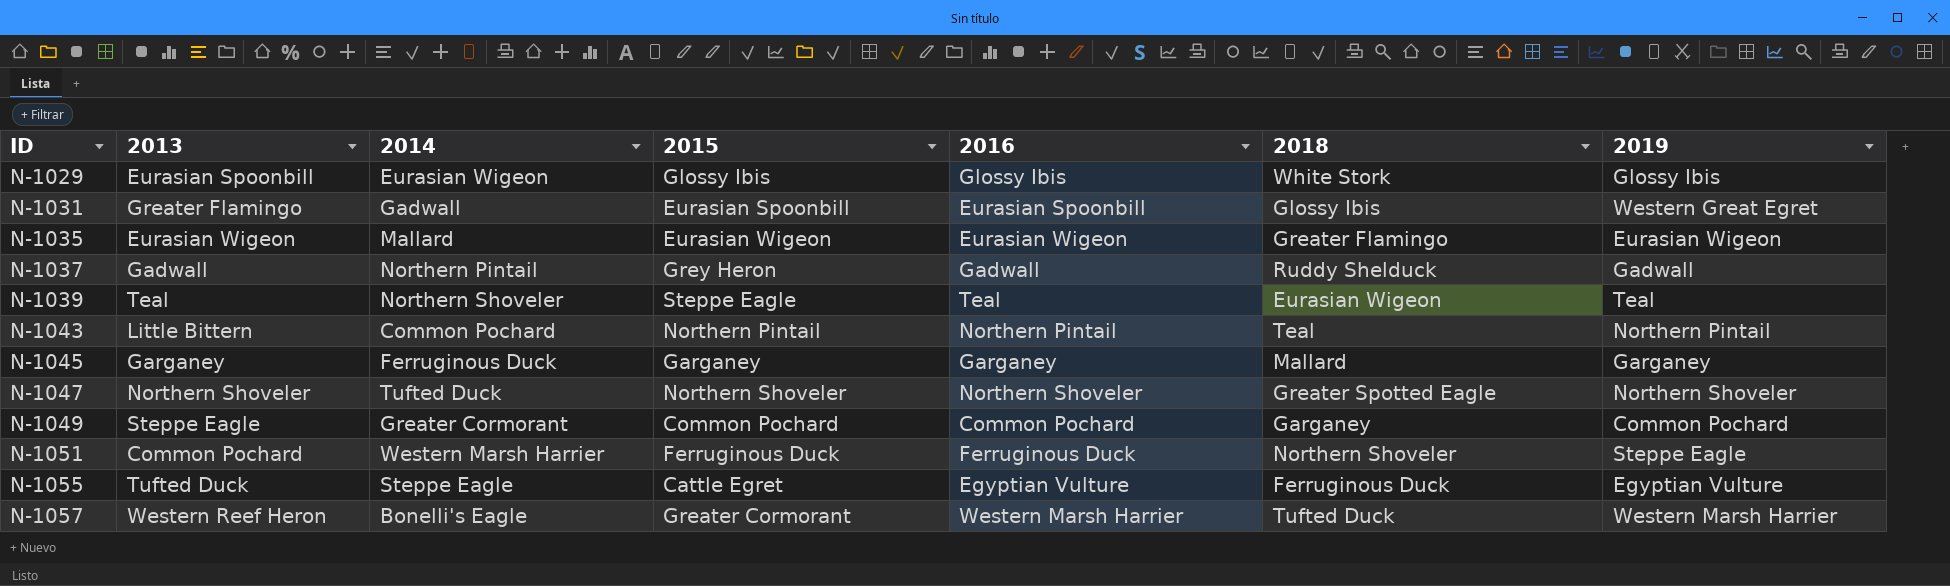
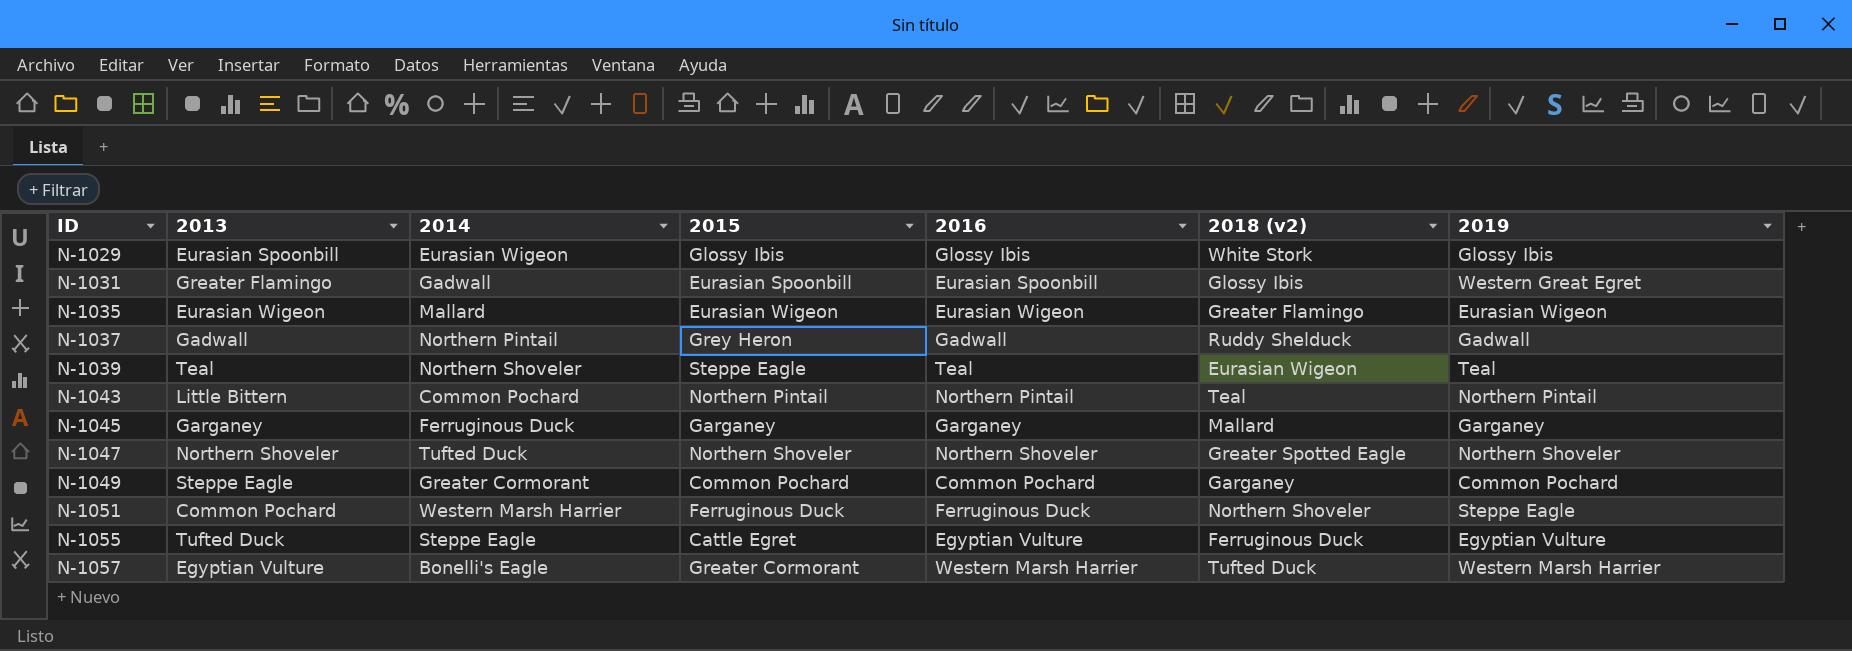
column name: 2018 -> 2018 (v2)
N-1057 | 2013: Western Reef Heron -> Egyptian Vulture

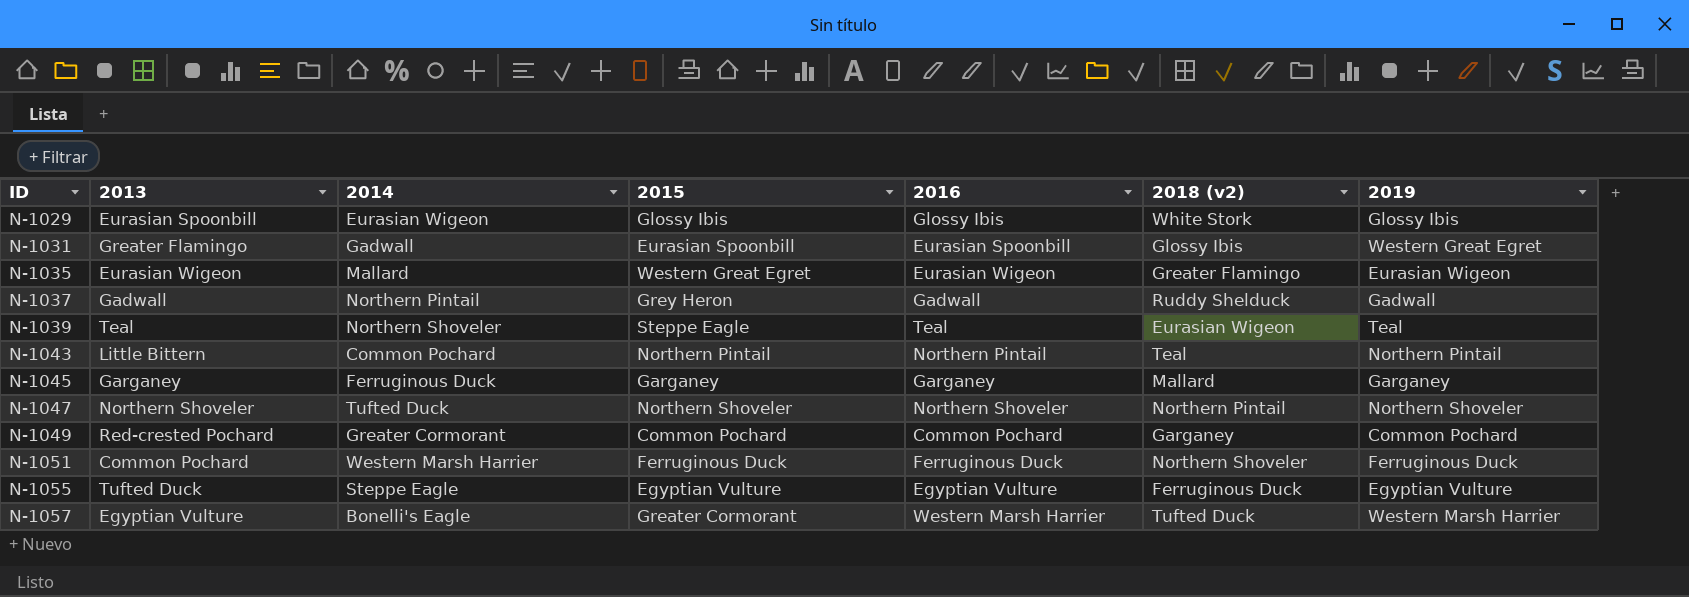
N-1035 | 2015: Eurasian Wigeon -> Western Great Egret
N-1047 | 2018 (v2): Greater Spotted Eagle -> Northern Pintail
N-1049 | 2013: Steppe Eagle -> Red-crested Pochard
N-1051 | 2019: Steppe Eagle -> Ferruginous Duck
N-1055 | 2015: Cattle Egret -> Egyptian Vulture

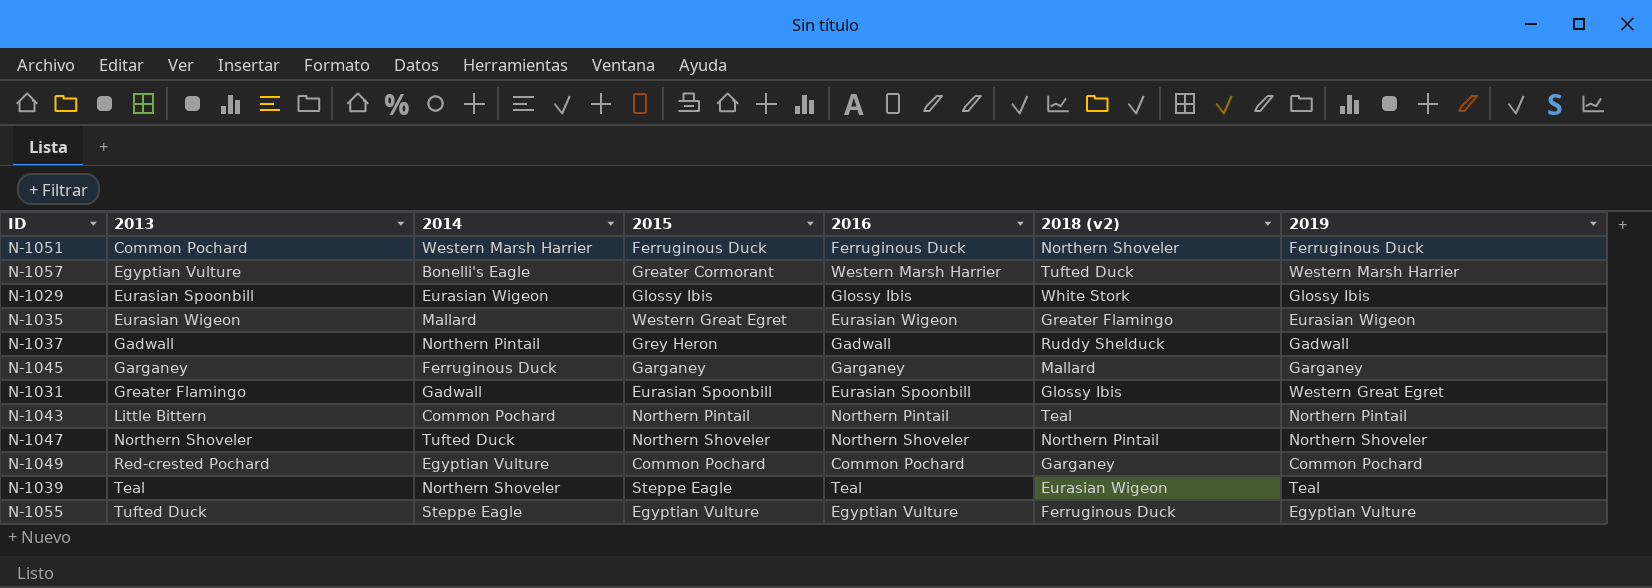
row order: ID ascending -> 2013 ascending
N-1049 | 2014: Greater Cormorant -> Egyptian Vulture

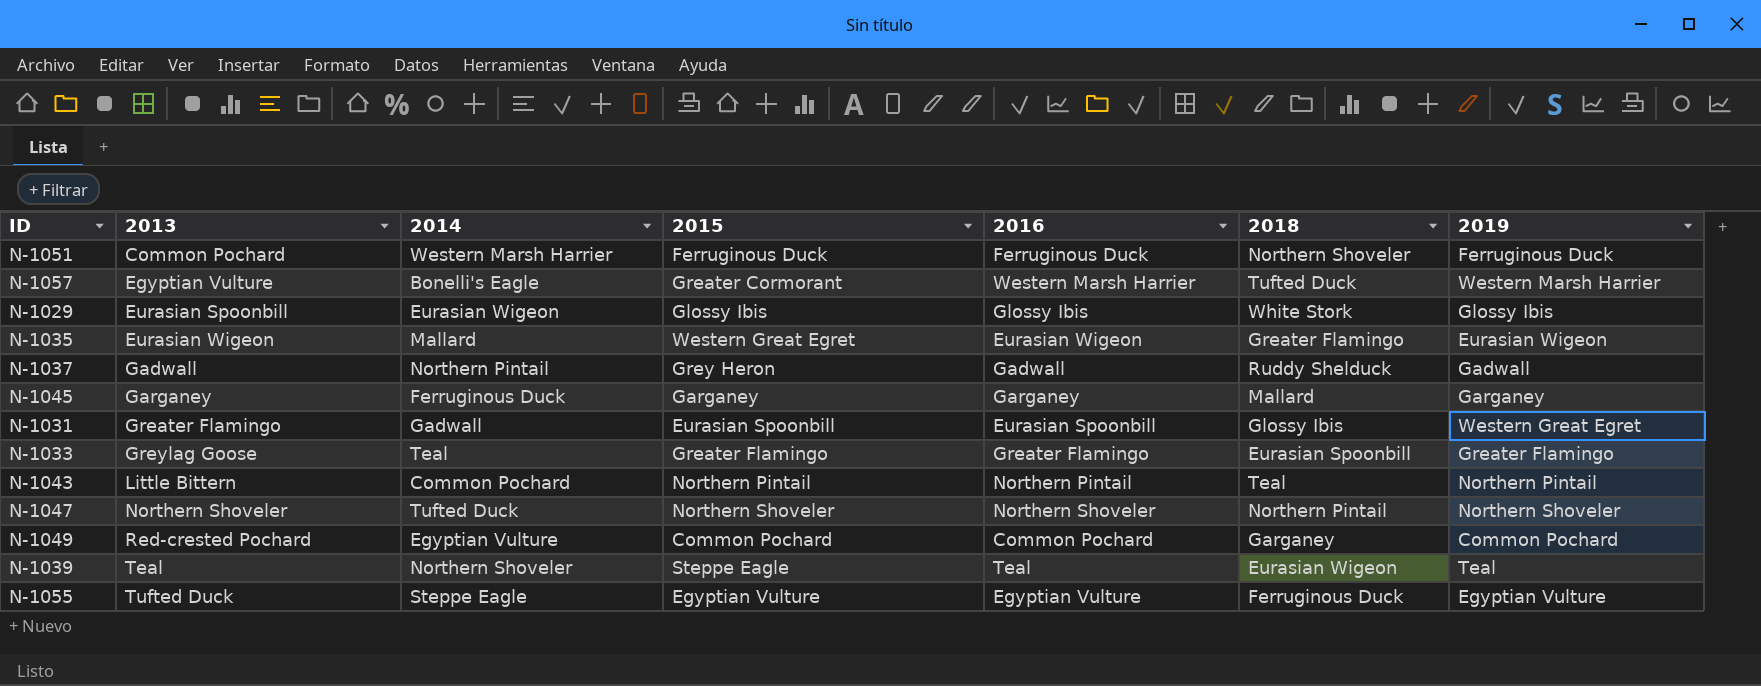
column name: 2018 (v2) -> 2018
row N-1033: none -> Greylag Goose | Teal | Greater Flamingo | Greater Flamingo | Eurasian Spoonbill | Greater Flamingo

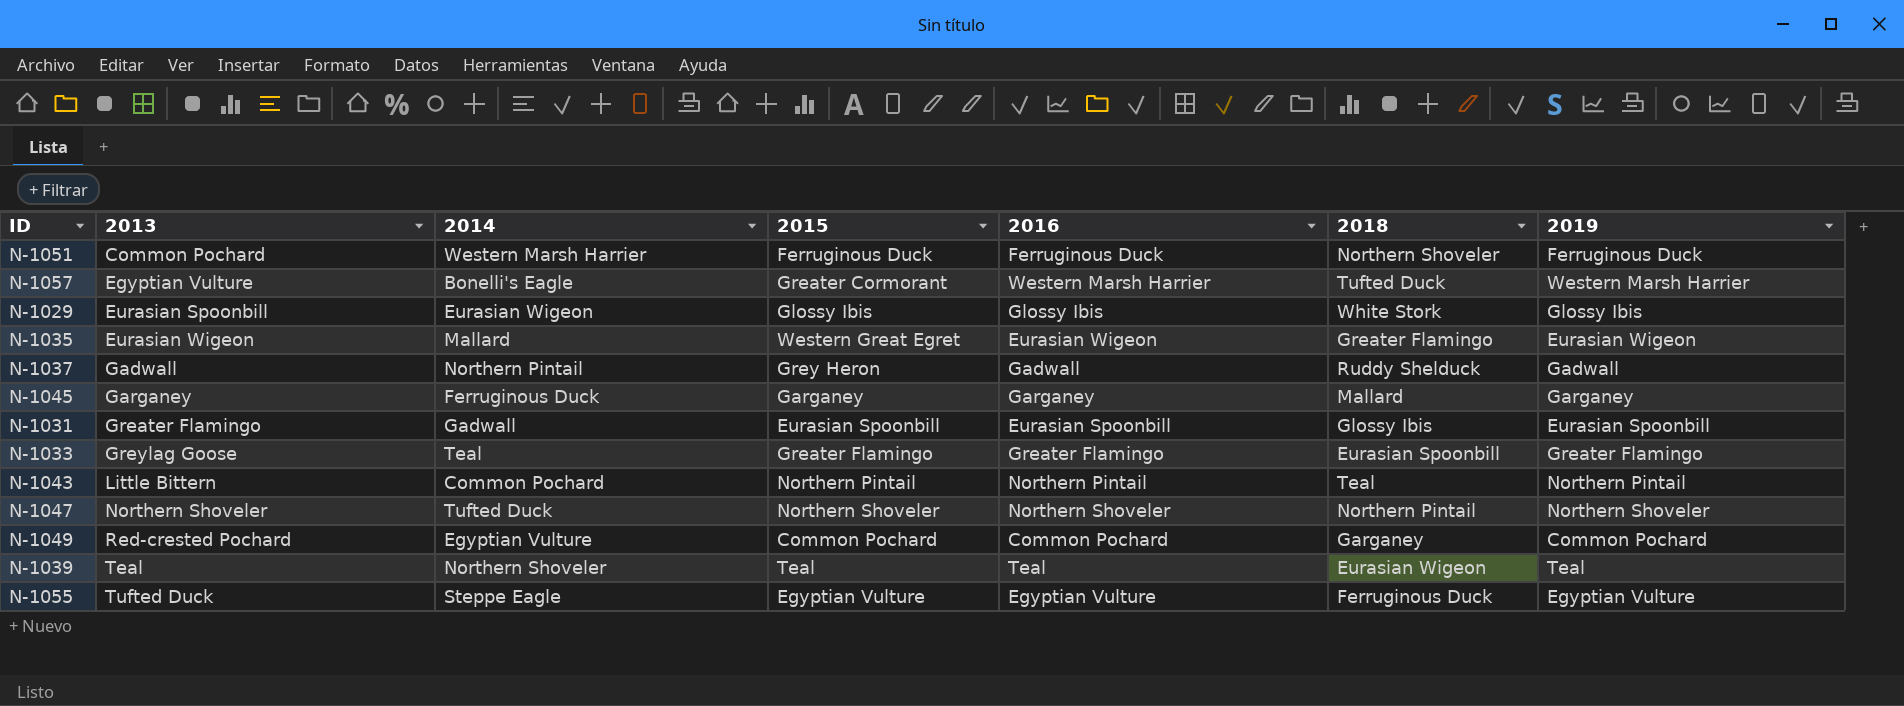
N-1031 | 2019: Western Great Egret -> Eurasian Spoonbill
N-1039 | 2015: Steppe Eagle -> Teal

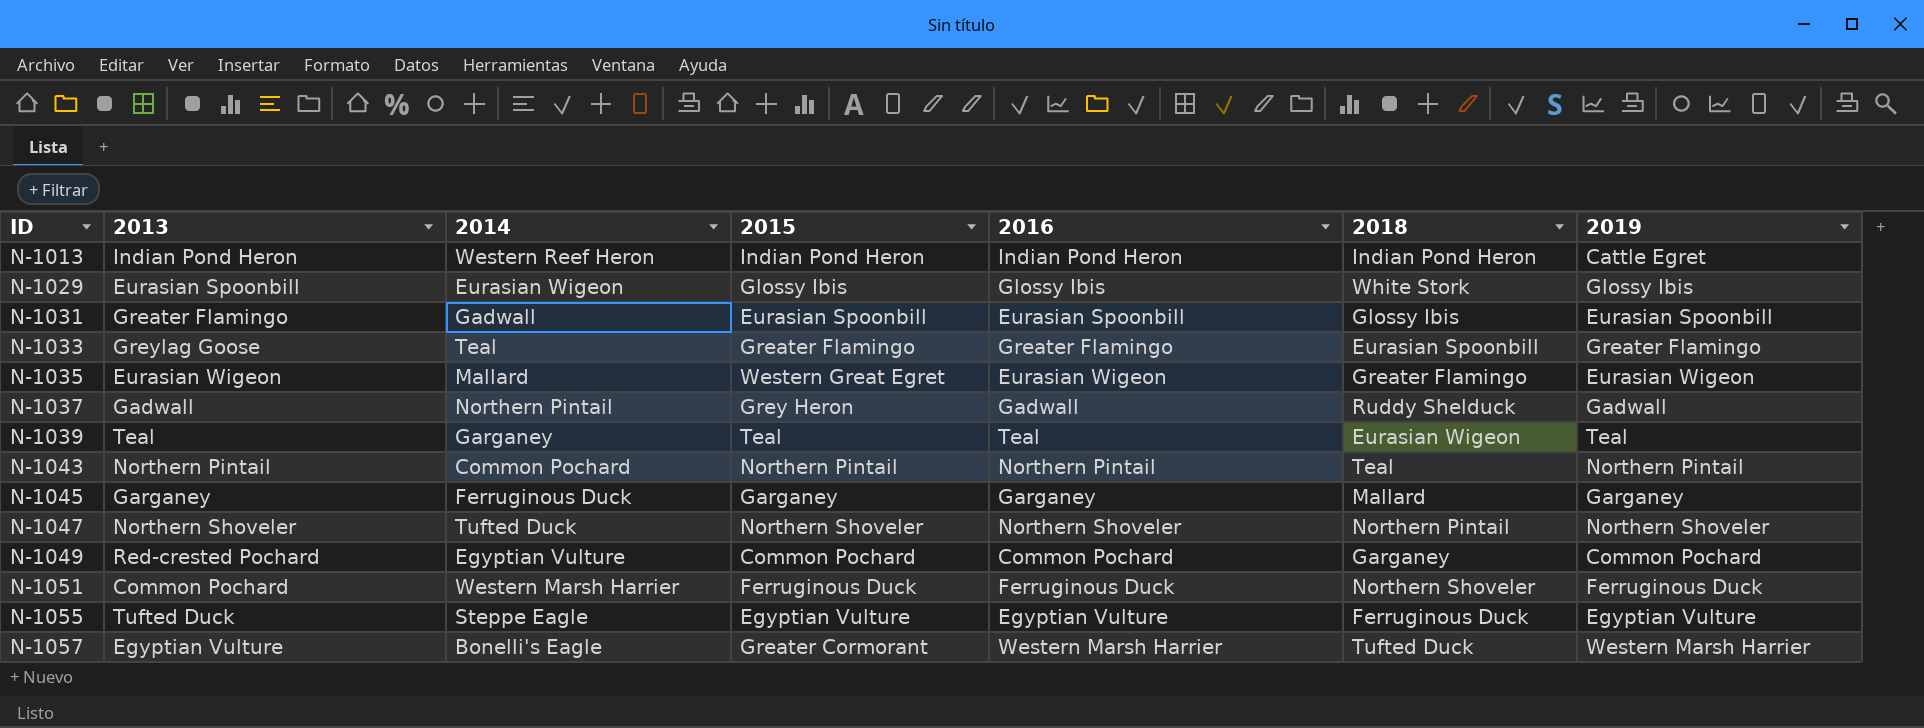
row order: 2013 ascending -> ID ascending
row N-1013: none -> Indian Pond Heron | Western Reef Heron | Indian Pond Heron | Indian Pond Heron | Indian Pond Heron | Cattle Egret
N-1039 | 2014: Northern Shoveler -> Garganey
N-1043 | 2013: Little Bittern -> Northern Pintail

